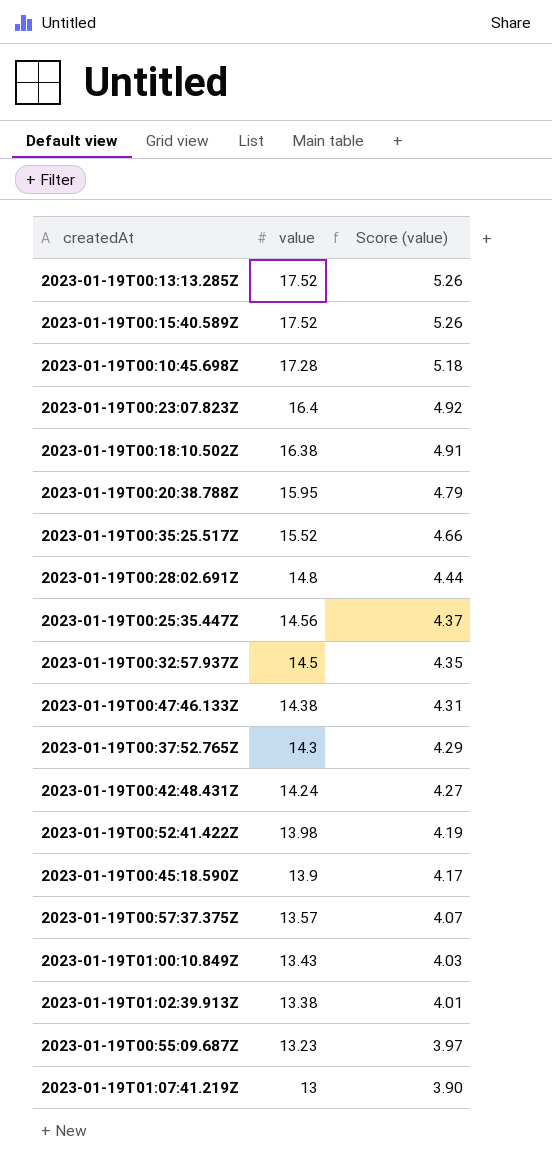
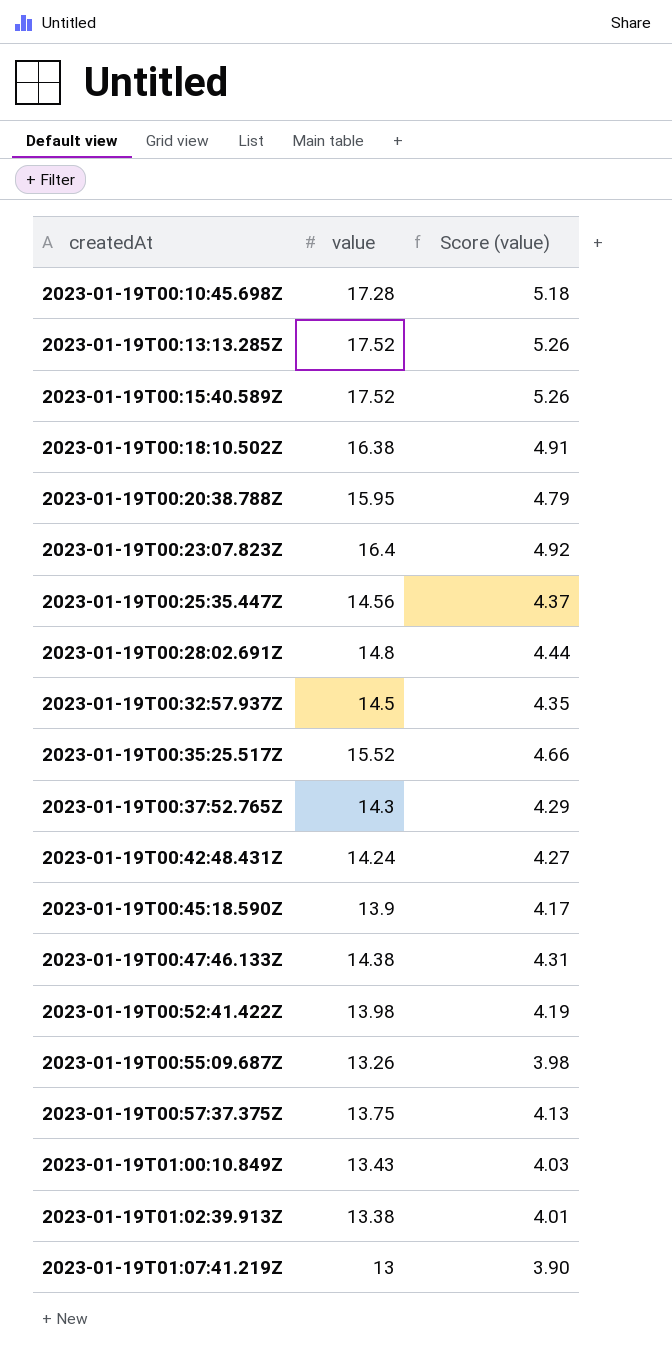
row order: value descending -> createdAt ascending
2023-01-19T00:55:09.687Z | value: 13.23 -> 13.26
2023-01-19T00:55:09.687Z | Score (value): 3.97 -> 3.98
2023-01-19T00:57:37.375Z | value: 13.57 -> 13.75
2023-01-19T00:57:37.375Z | Score (value): 4.07 -> 4.13

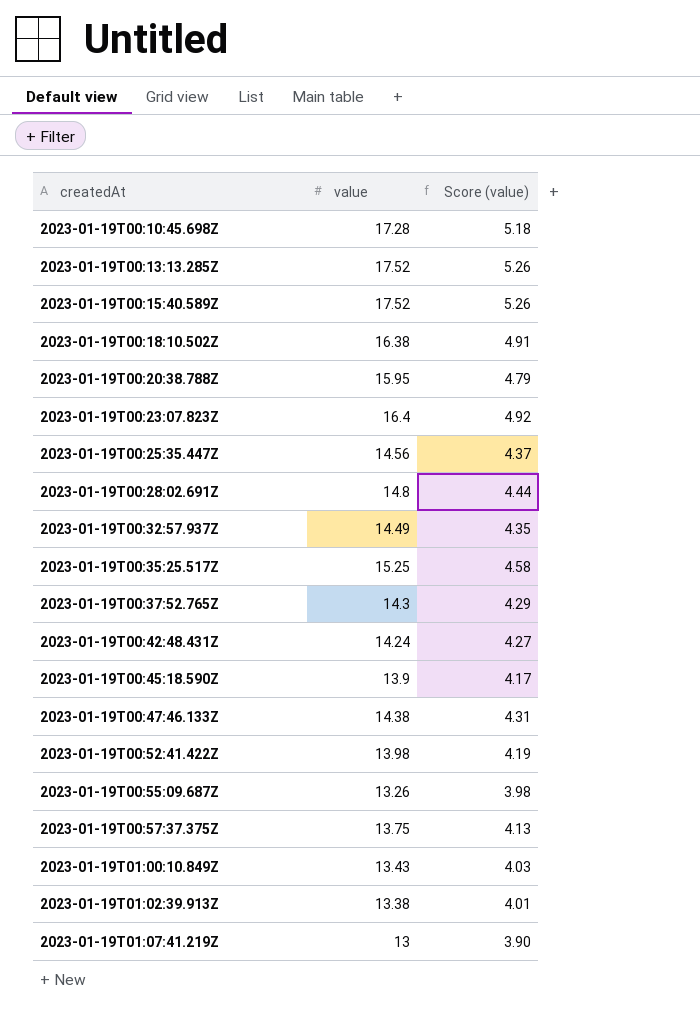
2023-01-19T00:32:57.937Z | value: 14.5 -> 14.49
2023-01-19T00:35:25.517Z | value: 15.52 -> 15.25
2023-01-19T00:35:25.517Z | Score (value): 4.66 -> 4.58

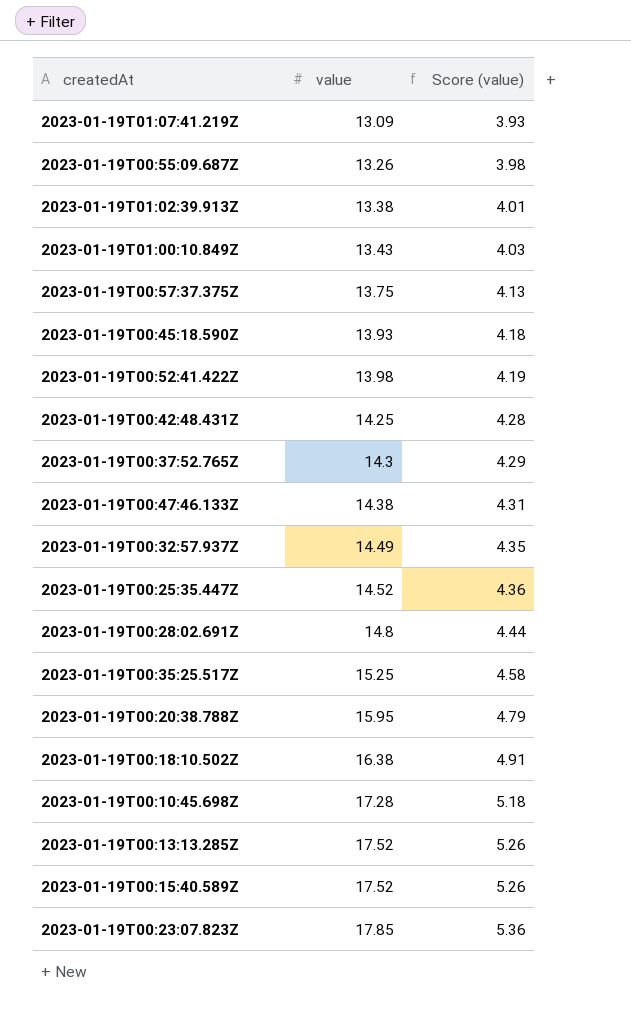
row order: createdAt ascending -> value ascending
2023-01-19T01:07:41.219Z | value: 13 -> 13.09
2023-01-19T01:07:41.219Z | Score (value): 3.90 -> 3.93
2023-01-19T00:45:18.590Z | value: 13.9 -> 13.93
2023-01-19T00:45:18.590Z | Score (value): 4.17 -> 4.18
2023-01-19T00:42:48.431Z | value: 14.24 -> 14.25
2023-01-19T00:42:48.431Z | Score (value): 4.27 -> 4.28
2023-01-19T00:25:35.447Z | value: 14.56 -> 14.52
2023-01-19T00:25:35.447Z | Score (value): 4.37 -> 4.36
2023-01-19T00:23:07.823Z | value: 16.4 -> 17.85
2023-01-19T00:23:07.823Z | Score (value): 4.92 -> 5.36

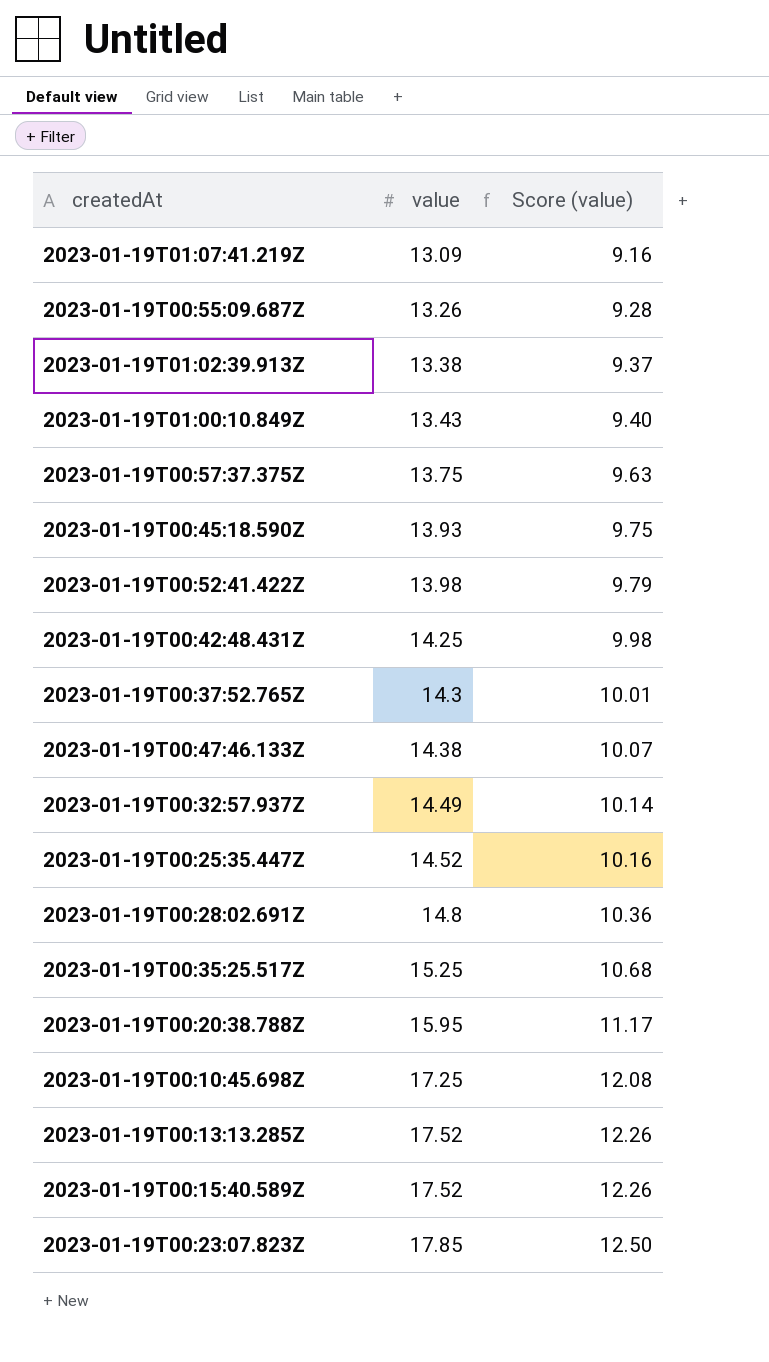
column Score (value) | formula: [value] * 0.3 -> [value] * 0.7
row 2023-01-19T00:18:10.502Z: 16.38 | 4.91 -> none
2023-01-19T00:10:45.698Z | value: 17.28 -> 17.25

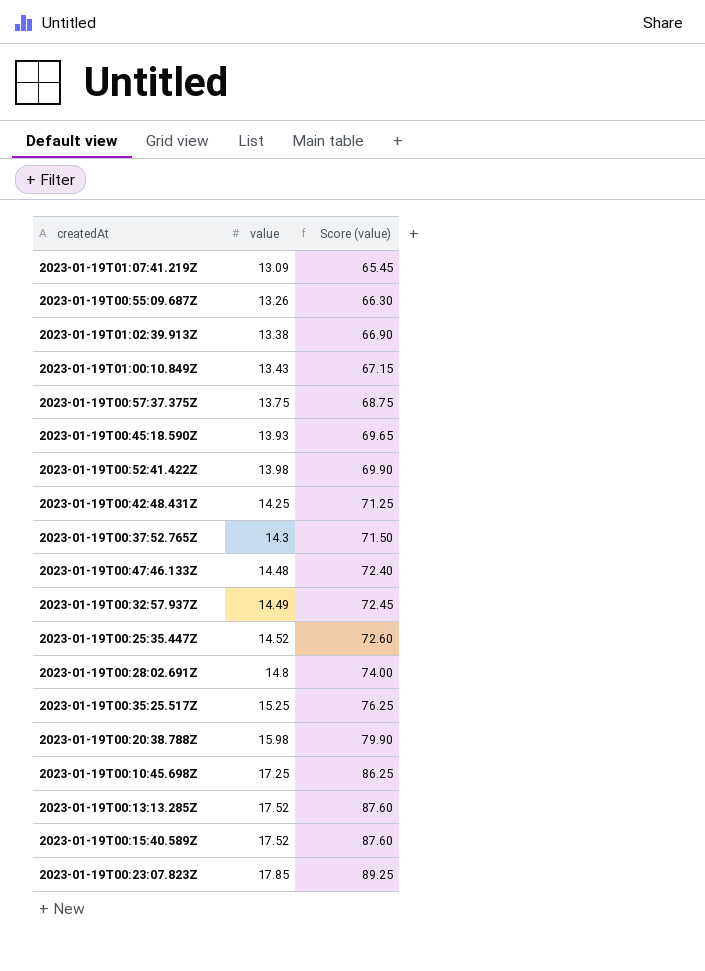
column Score (value) | formula: [value] * 0.7 -> [value] * 5
2023-01-19T00:47:46.133Z | value: 14.38 -> 14.48
2023-01-19T00:20:38.788Z | value: 15.95 -> 15.98

